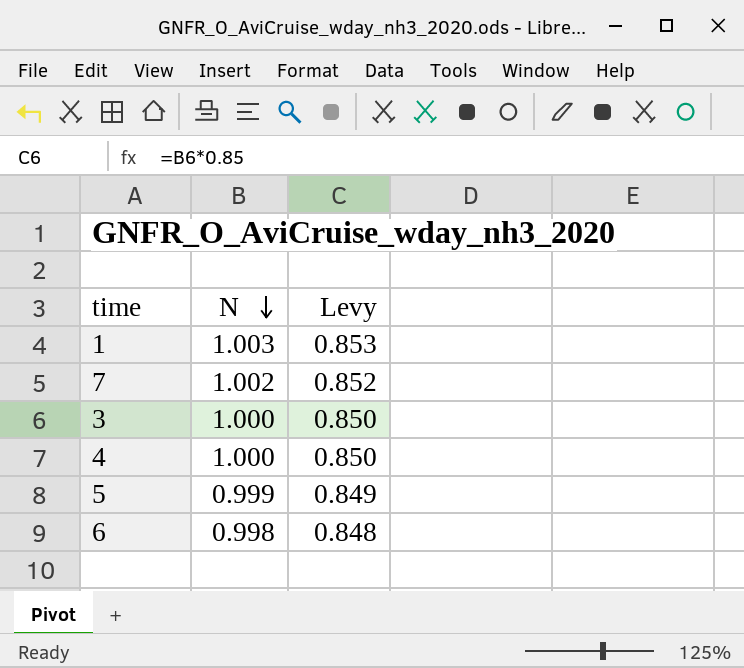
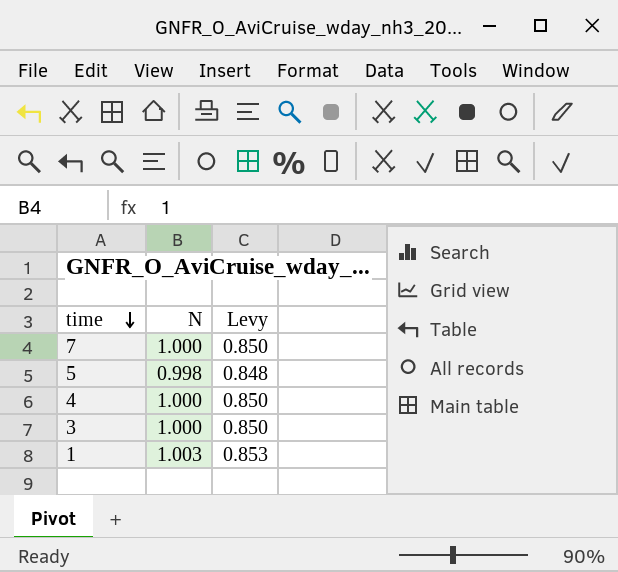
row order: N descending -> time descending
row 6: 0.998 | 0.848 -> none
7 | N: 1.002 -> 1.000
7 | Levy: 0.852 -> 0.850
5 | N: 0.999 -> 0.998
5 | Levy: 0.849 -> 0.848

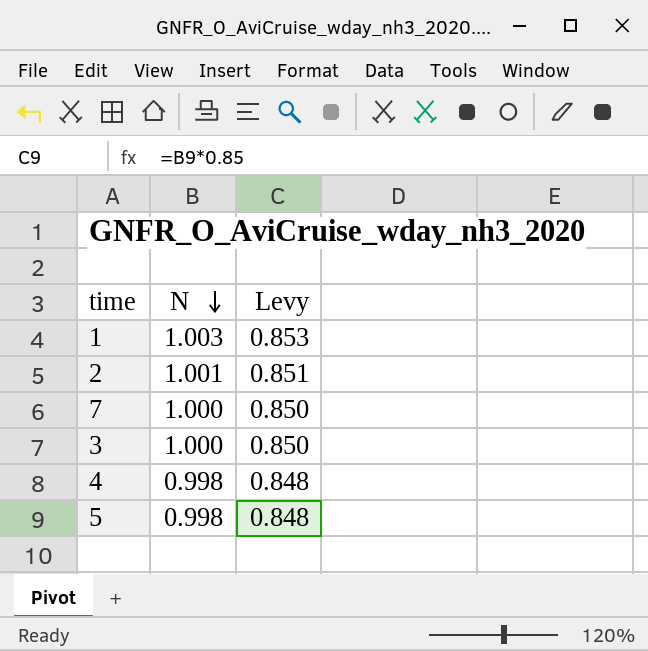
row order: time descending -> N descending
row 2: none -> 1.001 | 0.851
4 | N: 1.000 -> 0.998
4 | Levy: 0.850 -> 0.848

